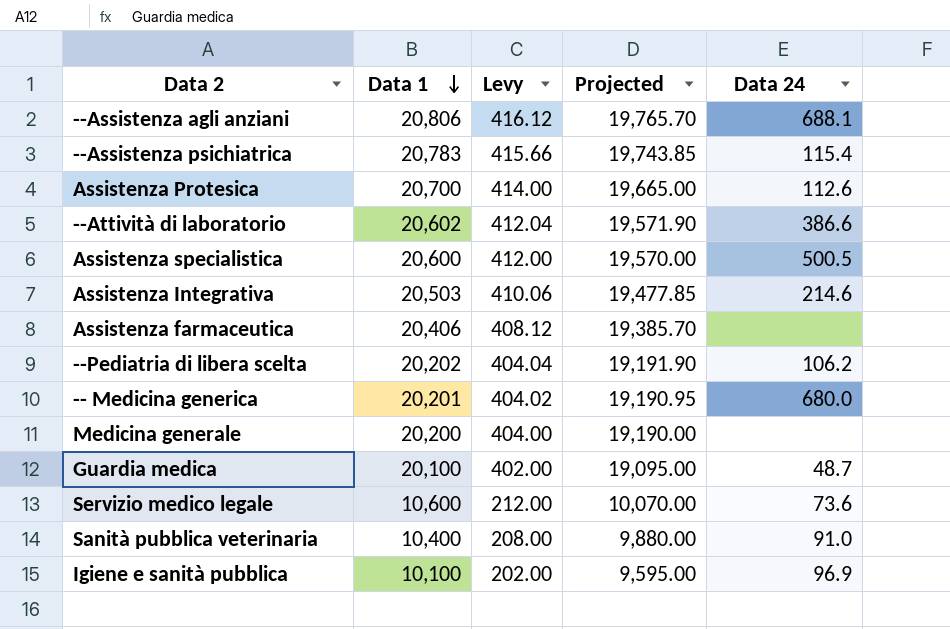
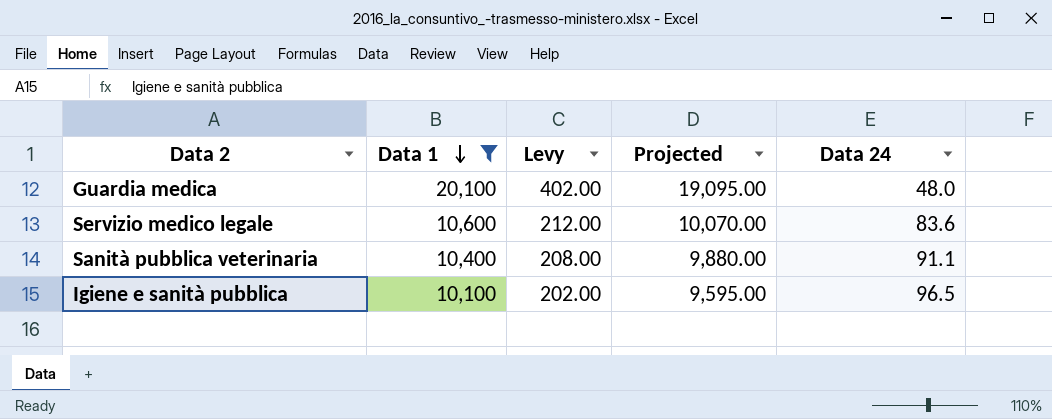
filter: none -> Data 1 <= 20,100
Guardia medica | Data 24: 48.7 -> 48.0
Servizio medico legale | Data 24: 73.6 -> 83.6
Sanità pubblica veterinaria | Data 24: 91.0 -> 91.1
Igiene e sanità pubblica | Data 24: 96.9 -> 96.5

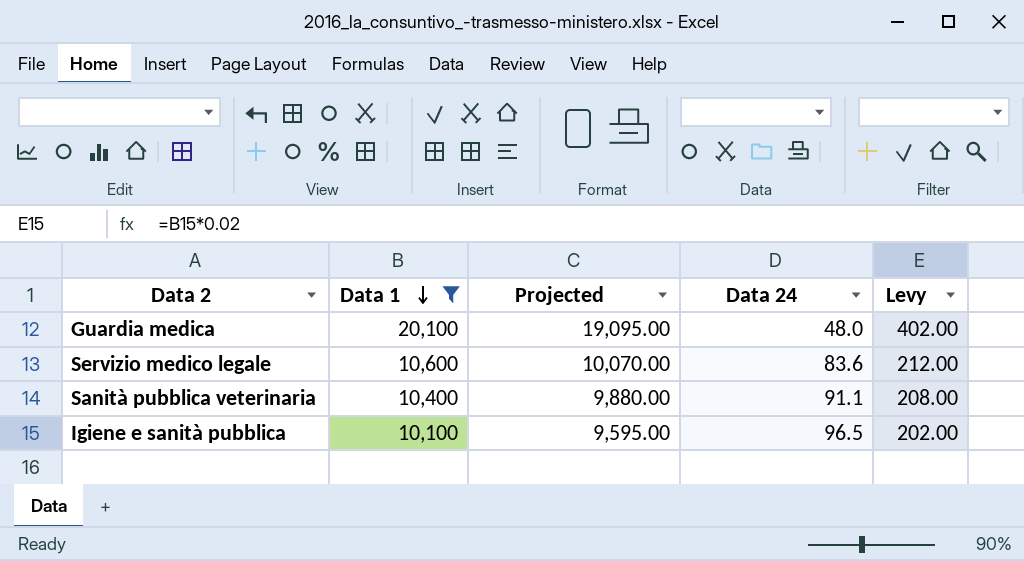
column Levy | position: 3 -> 5

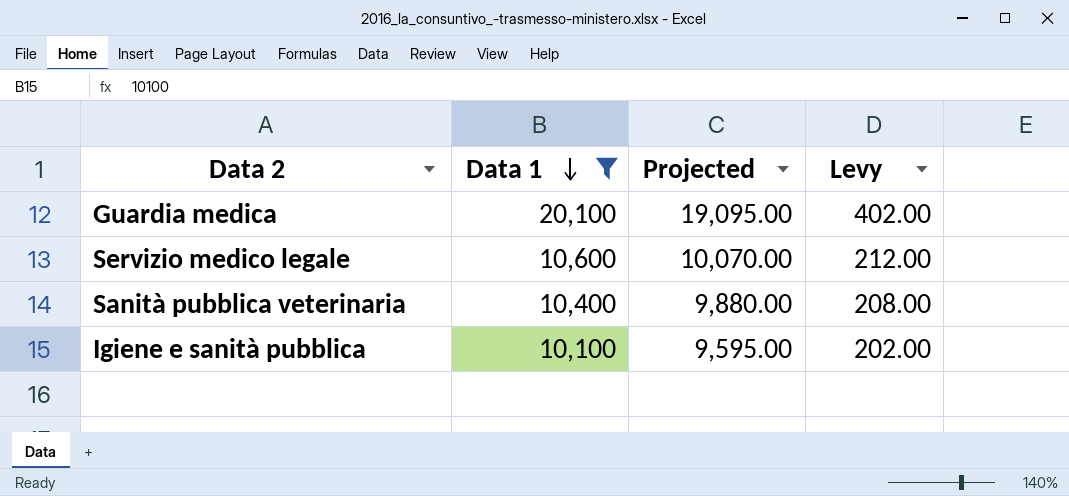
column Data 24 | position: 4 -> none

